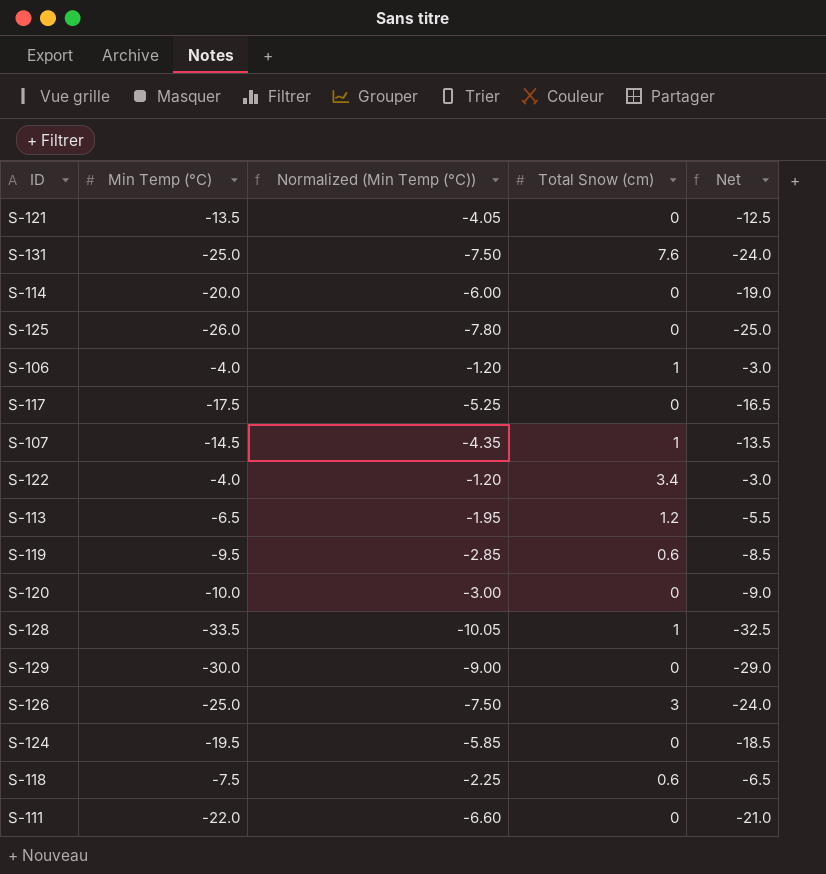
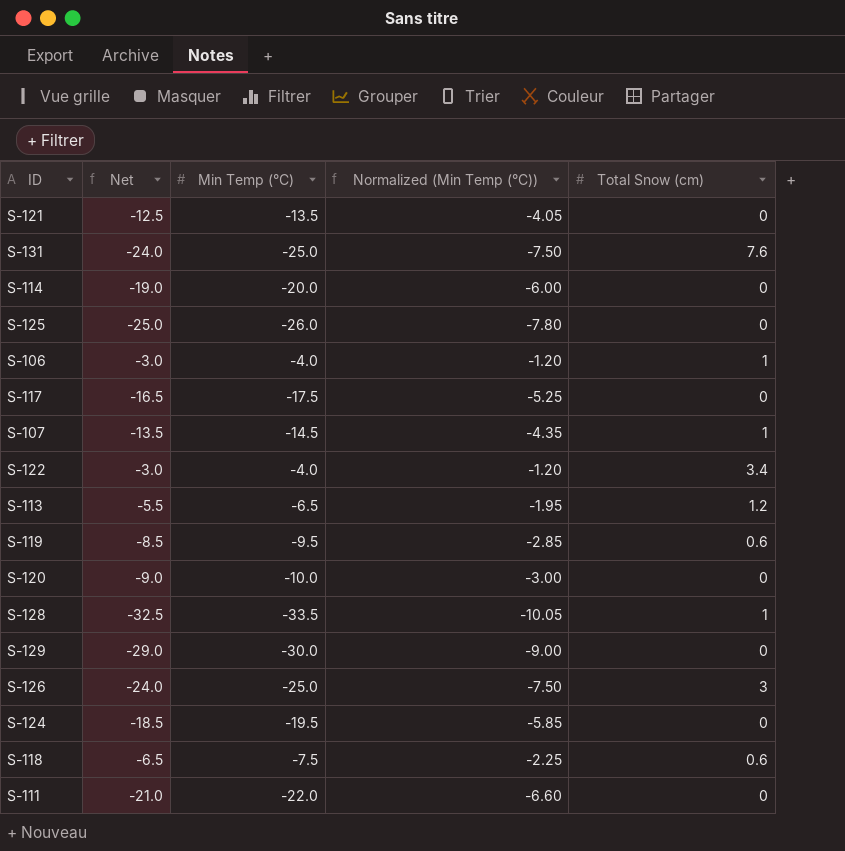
column Net | position: 5 -> 2

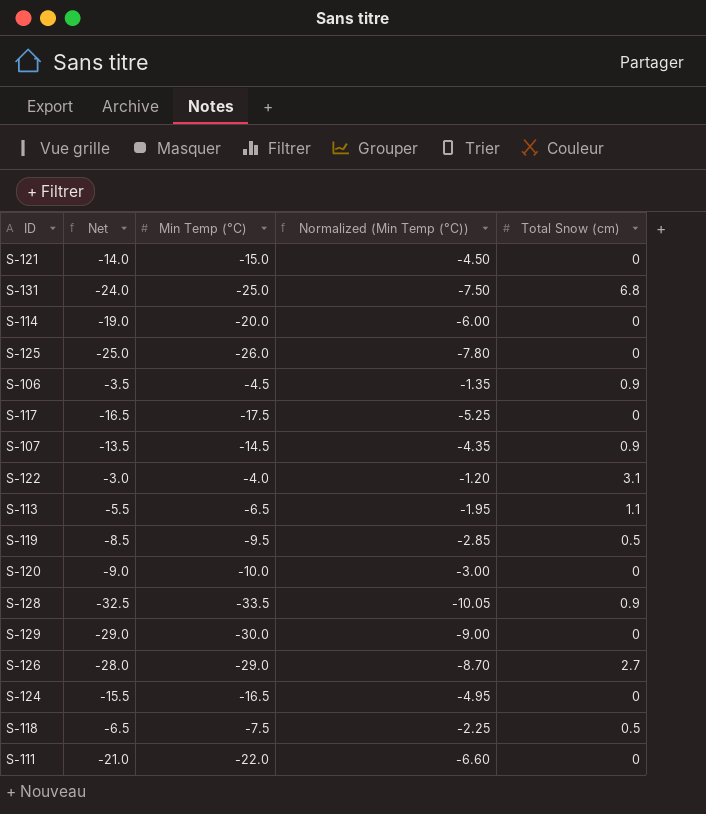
S-121 | Net: -12.5 -> -14.0
S-121 | Min Temp (°C): -13.5 -> -15.0
S-121 | Normalized (Min Temp (°C)): -4.05 -> -4.50
S-131 | Total Snow (cm): 7.6 -> 6.8
S-106 | Net: -3.0 -> -3.5
S-106 | Min Temp (°C): -4.0 -> -4.5
S-106 | Normalized (Min Temp (°C)): -1.20 -> -1.35
S-106 | Total Snow (cm): 1 -> 0.9
S-107 | Total Snow (cm): 1 -> 0.9
S-122 | Total Snow (cm): 3.4 -> 3.1
S-113 | Total Snow (cm): 1.2 -> 1.1
S-119 | Total Snow (cm): 0.6 -> 0.5
S-128 | Total Snow (cm): 1 -> 0.9
S-126 | Net: -24.0 -> -28.0
S-126 | Min Temp (°C): -25.0 -> -29.0
S-126 | Normalized (Min Temp (°C)): -7.50 -> -8.70
S-126 | Total Snow (cm): 3 -> 2.7
S-124 | Net: -18.5 -> -15.5
S-124 | Min Temp (°C): -19.5 -> -16.5
S-124 | Normalized (Min Temp (°C)): -5.85 -> -4.95
S-118 | Total Snow (cm): 0.6 -> 0.5

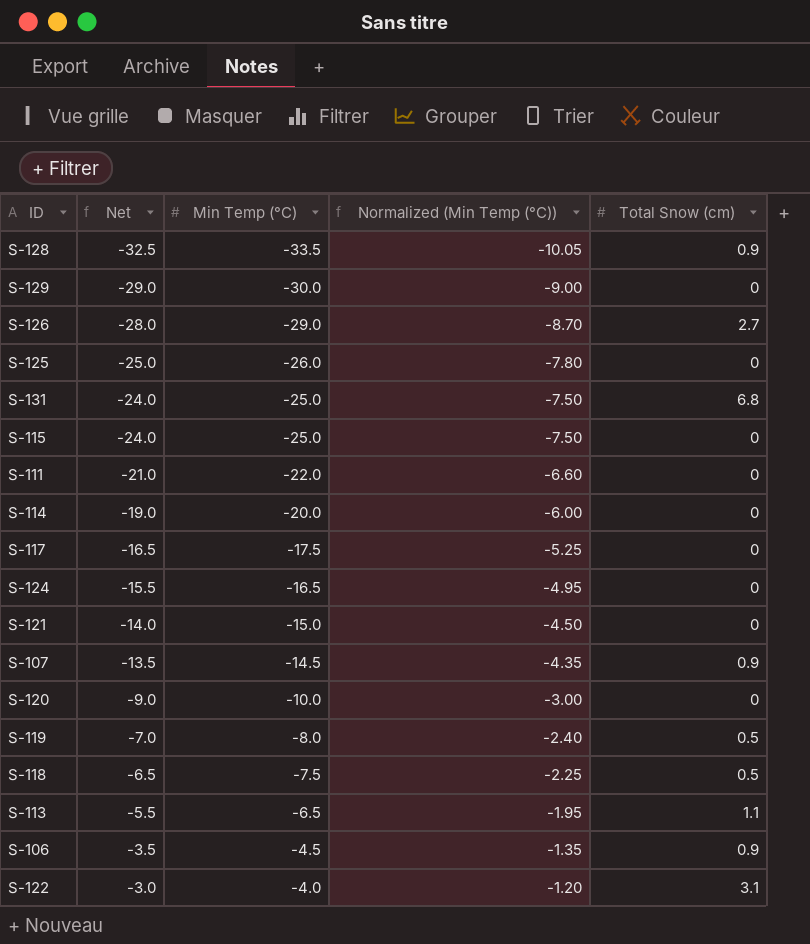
row order: none -> Net ascending
row S-115: none -> -24.0 | -25.0 | -7.50 | 0
S-119 | Net: -8.5 -> -7.0
S-119 | Min Temp (°C): -9.5 -> -8.0
S-119 | Normalized (Min Temp (°C)): -2.85 -> -2.40

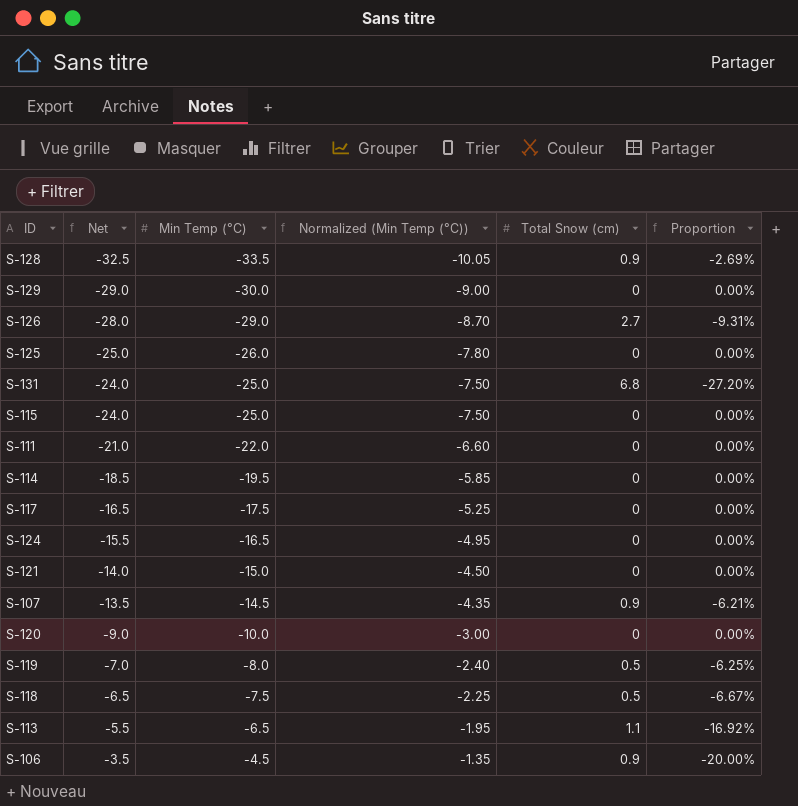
column Proportion | formula: none -> [Total Snow (cm)] / [Min Temp (°C)]
row S-122: -3.0 | -4.0 | -1.20 | 3.1 -> none
S-114 | Net: -19.0 -> -18.5
S-114 | Min Temp (°C): -20.0 -> -19.5
S-114 | Normalized (Min Temp (°C)): -6.00 -> -5.85

